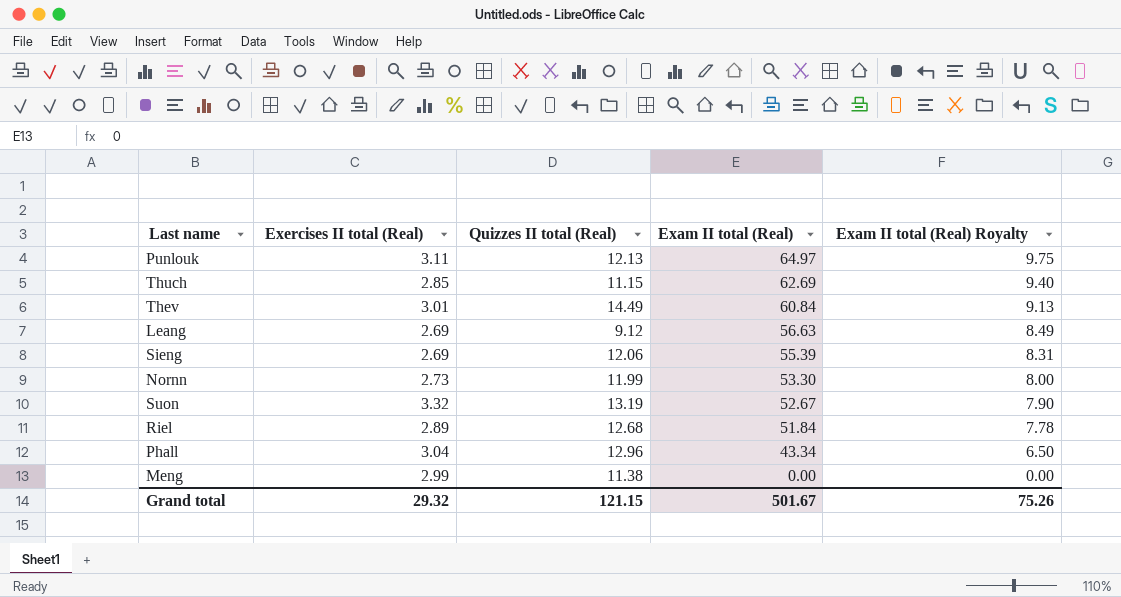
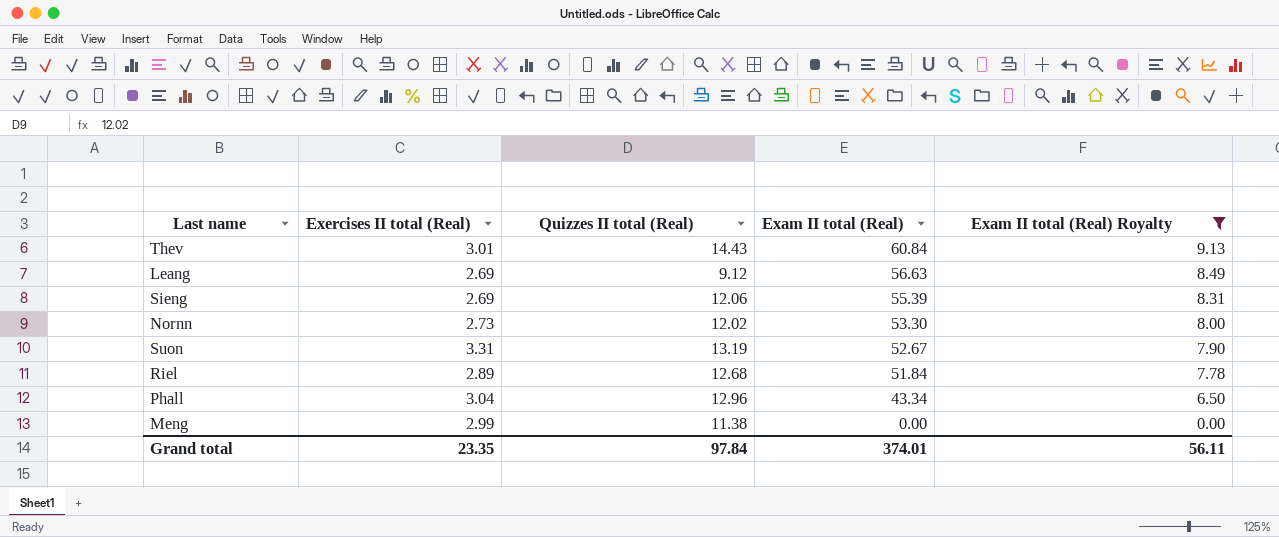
filter: none -> Exam II total (Real) Royalty <= 9.13
Thev | Quizzes II total (Real): 14.49 -> 14.43
Nornn | Quizzes II total (Real): 11.99 -> 12.02
Suon | Exercises II total (Real): 3.32 -> 3.31
Grand total | Exercises II total (Real): 29.32 -> 23.35
Grand total | Quizzes II total (Real): 121.15 -> 97.84
Grand total | Exam II total (Real): 501.67 -> 374.01
Grand total | Exam II total (Real) Royalty: 75.26 -> 56.11

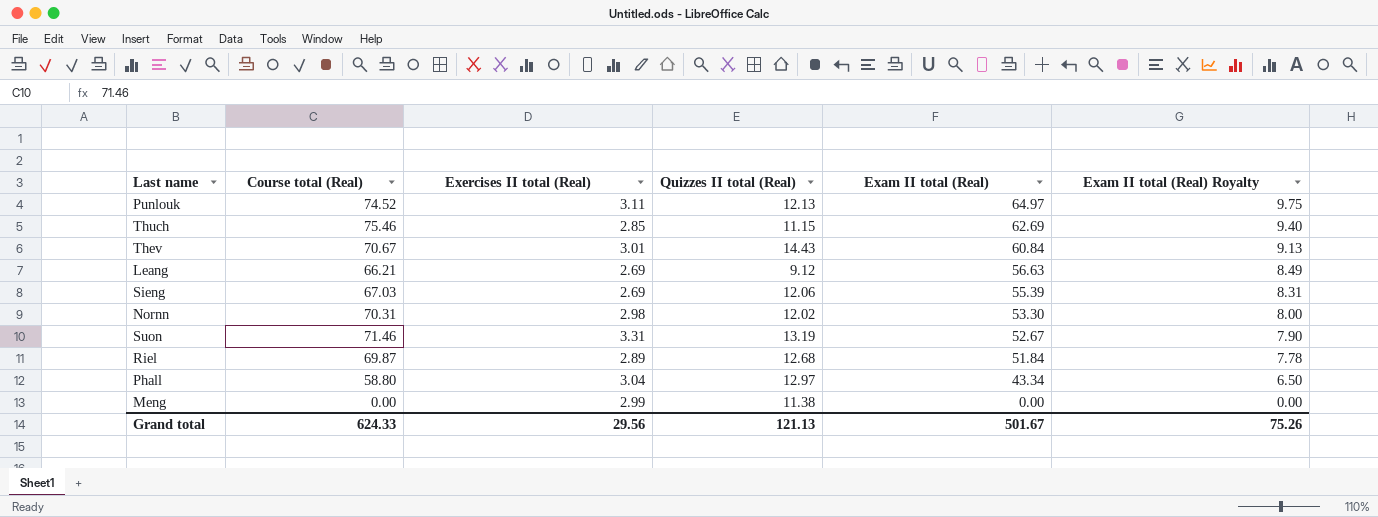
filter: Exam II total (Real) Royalty <= 9.13 -> none
column Course total (Real) | position: none -> 2
Nornn | Exercises II total (Real): 2.73 -> 2.98
Phall | Quizzes II total (Real): 12.96 -> 12.97
Grand total | Exercises II total (Real): 23.35 -> 29.56
Grand total | Quizzes II total (Real): 97.84 -> 121.13
Grand total | Exam II total (Real): 374.01 -> 501.67
Grand total | Exam II total (Real) Royalty: 56.11 -> 75.26

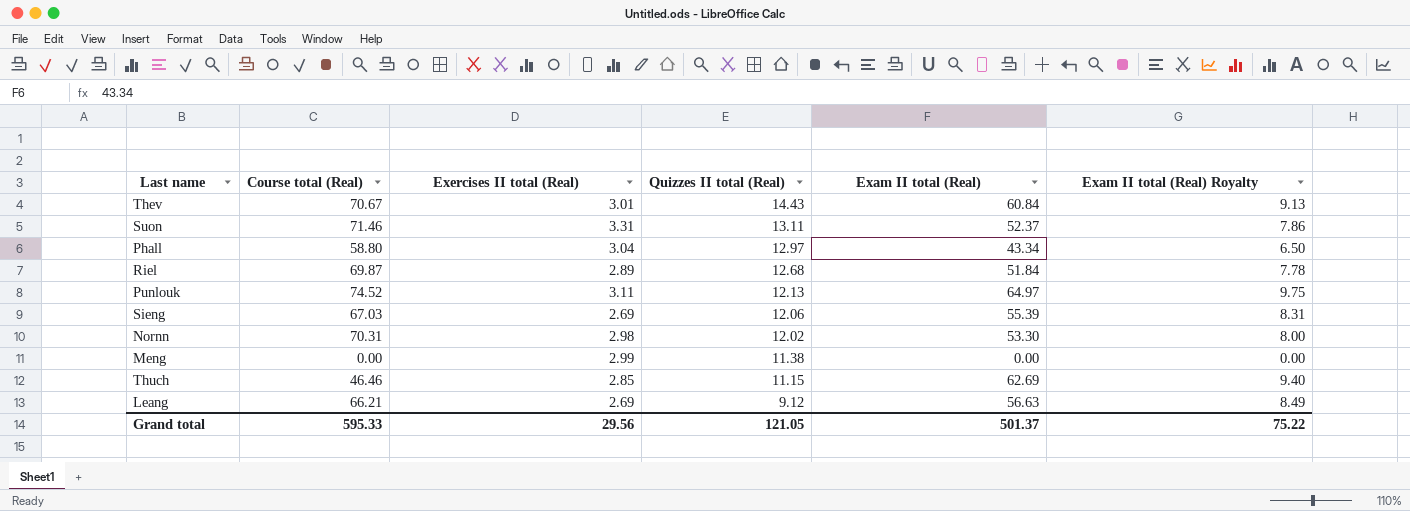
row order: Exam II total (Real) descending -> Quizzes II total (Real) descending
Suon | Quizzes II total (Real): 13.19 -> 13.11
Suon | Exam II total (Real): 52.67 -> 52.37
Suon | Exam II total (Real) Royalty: 7.90 -> 7.86
Thuch | Course total (Real): 75.46 -> 46.46
Grand total | Course total (Real): 624.33 -> 595.33
Grand total | Quizzes II total (Real): 121.13 -> 121.05
Grand total | Exam II total (Real): 501.67 -> 501.37
Grand total | Exam II total (Real) Royalty: 75.26 -> 75.22

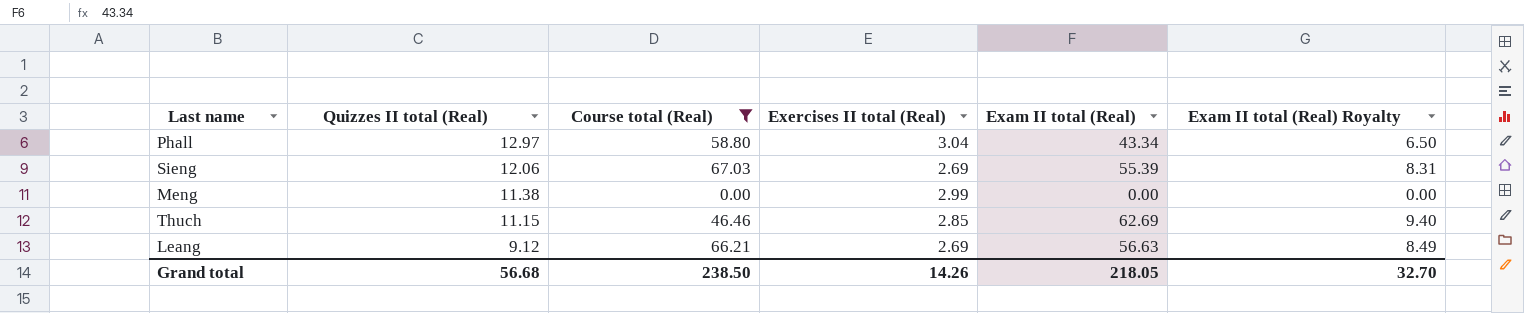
filter: none -> Course total (Real) <= 67.03
column Quizzes II total (Real) | position: 4 -> 2
Grand total | Quizzes II total (Real): 121.05 -> 56.68
Grand total | Course total (Real): 595.33 -> 238.50
Grand total | Exercises II total (Real): 29.56 -> 14.26
Grand total | Exam II total (Real): 501.37 -> 218.05
Grand total | Exam II total (Real) Royalty: 75.22 -> 32.70

